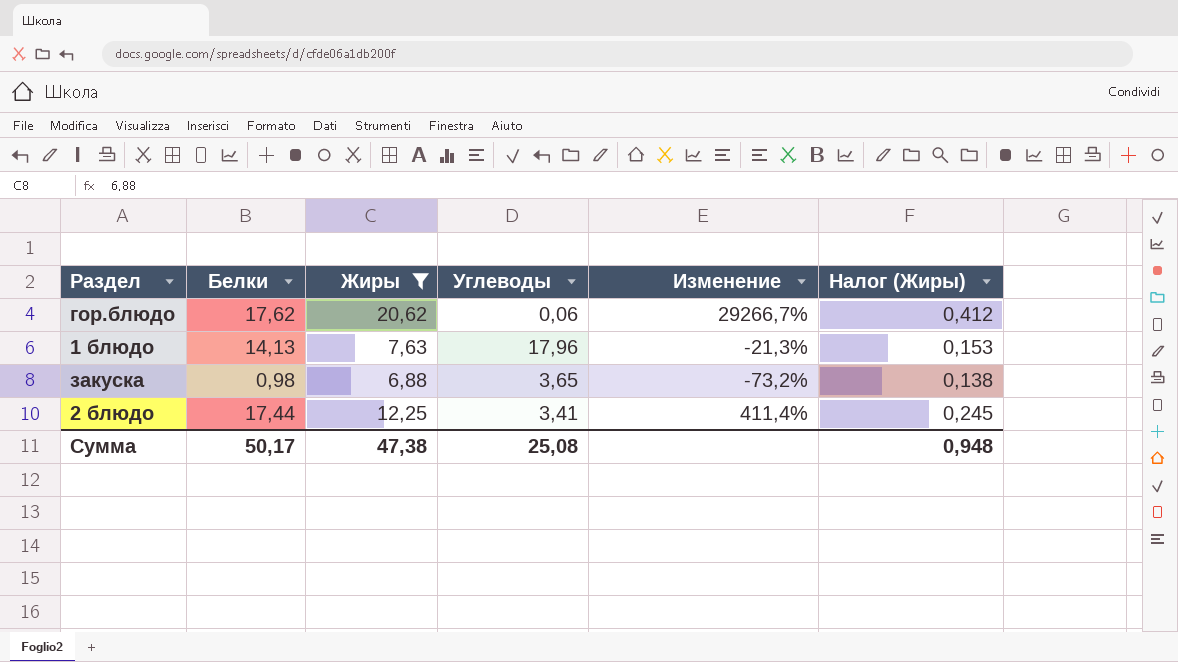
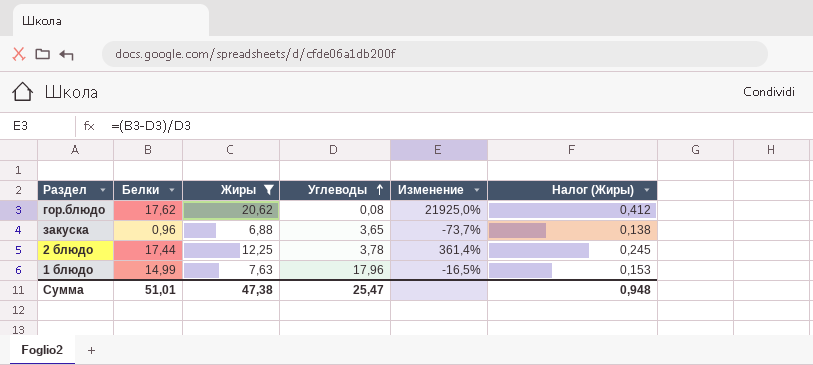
row order: none -> Углеводы ascending
гор.блюдо | Углеводы: 0,06 -> 0,08
гор.блюдо | Изменение: 29266,7% -> 21925,0%
закуска | Белки: 0,98 -> 0,96
закуска | Изменение: -73,2% -> -73,7%
2 блюдо | Углеводы: 3,41 -> 3,78
2 блюдо | Изменение: 411,4% -> 361,4%
1 блюдо | Белки: 14,13 -> 14,99
1 блюдо | Изменение: -21,3% -> -16,5%
Сумма | Белки: 50,17 -> 51,01
Сумма | Углеводы: 25,08 -> 25,47

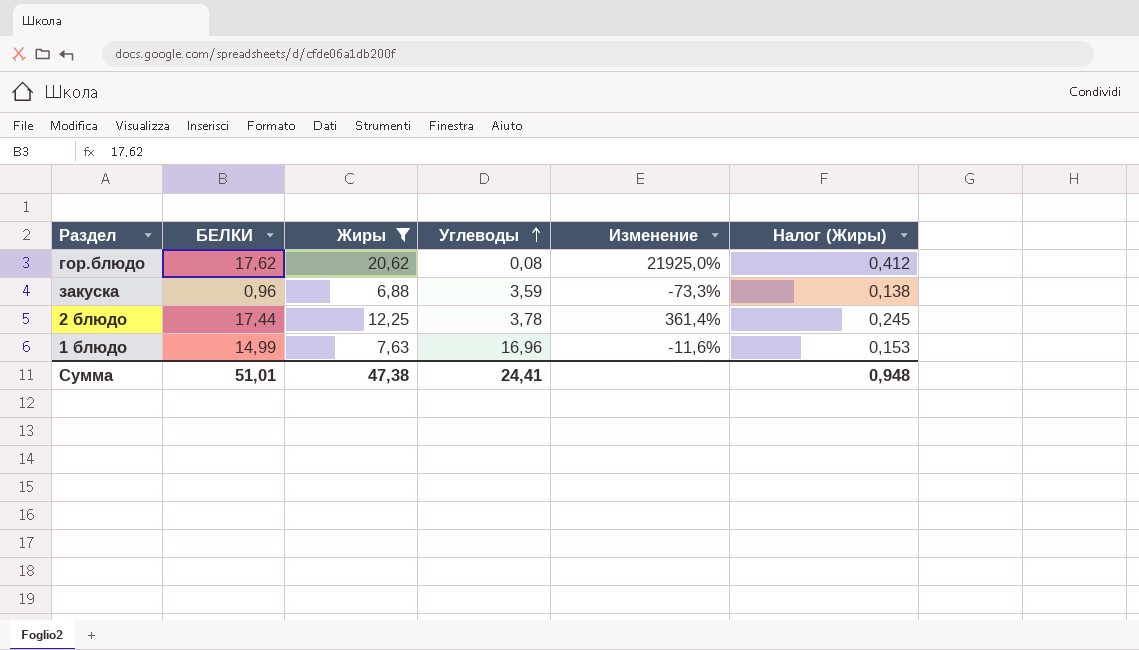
column name: Белки -> БЕЛКИ
закуска | Углеводы: 3,65 -> 3,59
закуска | Изменение: -73,7% -> -73,3%
1 блюдо | Углеводы: 17,96 -> 16,96
1 блюдо | Изменение: -16,5% -> -11,6%
Сумма | Углеводы: 25,47 -> 24,41

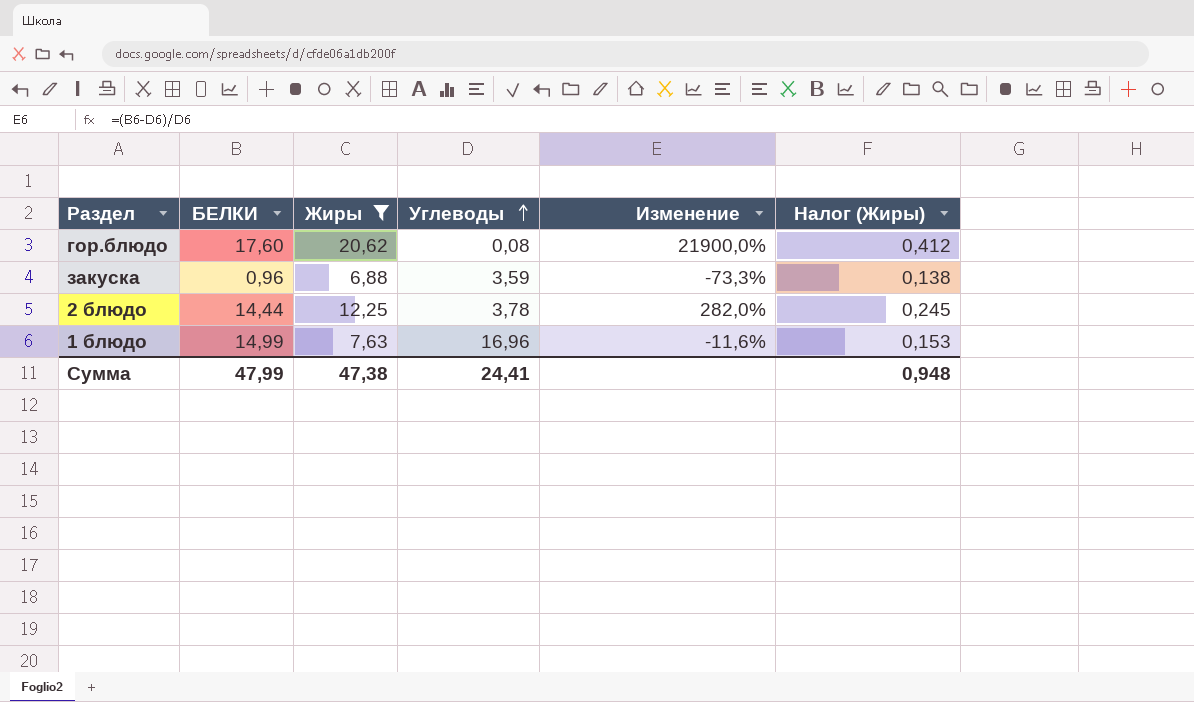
гор.блюдо | БЕЛКИ: 17,62 -> 17,60
гор.блюдо | Изменение: 21925,0% -> 21900,0%
2 блюдо | БЕЛКИ: 17,44 -> 14,44
2 блюдо | Изменение: 361,4% -> 282,0%
Сумма | БЕЛКИ: 51,01 -> 47,99

